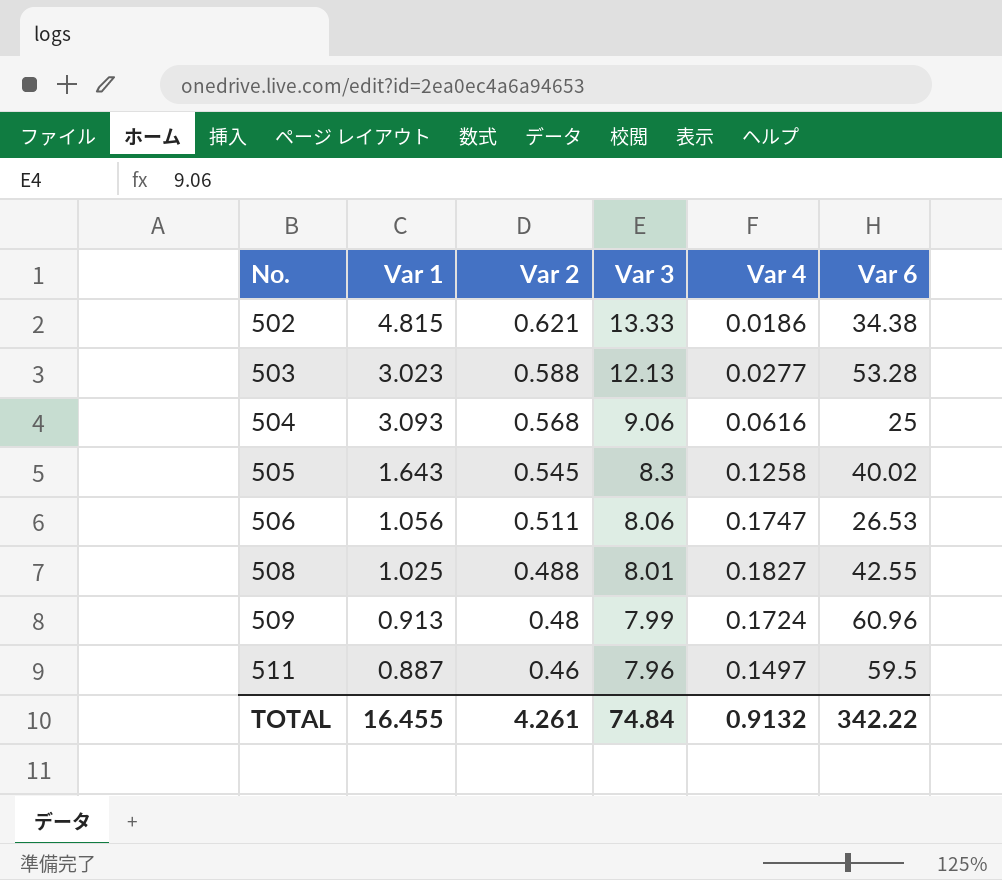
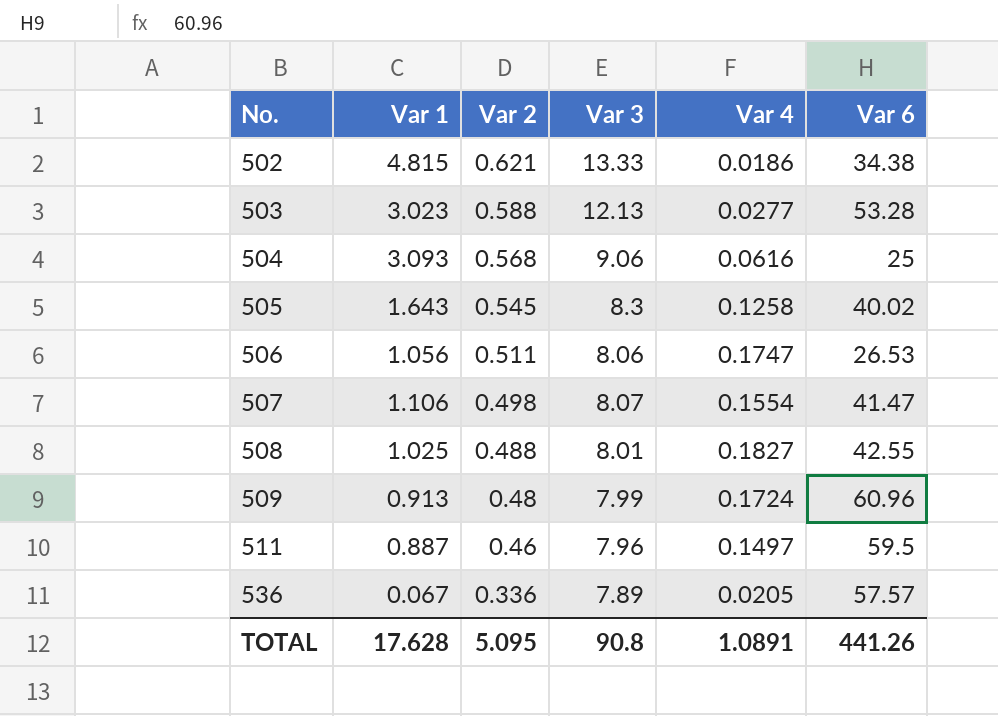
row 507: none -> 1.106 | 0.498 | 8.07 | 0.1554 | 41.47
row 536: none -> 0.067 | 0.336 | 7.89 | 0.0205 | 57.57
TOTAL | Var 1: 16.455 -> 17.628
TOTAL | Var 2: 4.261 -> 5.095
TOTAL | Var 3: 74.84 -> 90.8
TOTAL | Var 4: 0.9132 -> 1.0891
TOTAL | Var 6: 342.22 -> 441.26

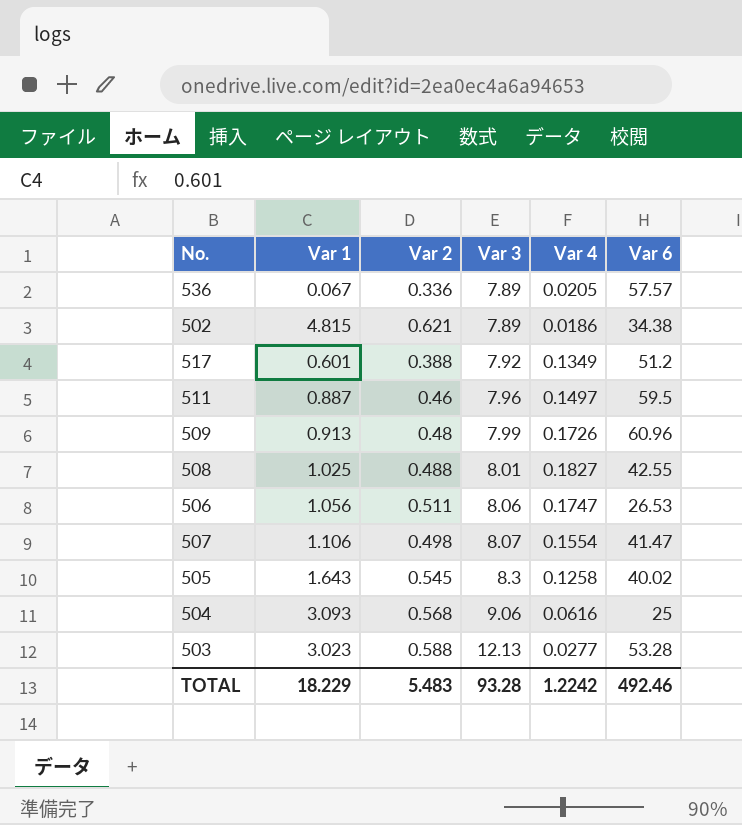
row order: No. ascending -> Var 3 ascending
502 | Var 3: 13.33 -> 7.89
row 517: none -> 0.601 | 0.388 | 7.92 | 0.1349 | 51.2
509 | Var 4: 0.1724 -> 0.1726
TOTAL | Var 1: 17.628 -> 18.229
TOTAL | Var 2: 5.095 -> 5.483
TOTAL | Var 3: 90.8 -> 93.28
TOTAL | Var 4: 1.0891 -> 1.2242
TOTAL | Var 6: 441.26 -> 492.46

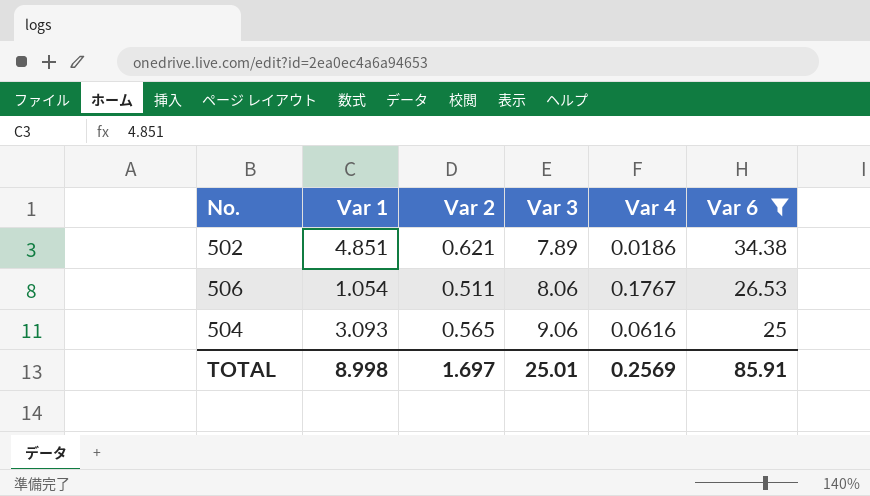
filter: none -> Var 6 <= 34.38
502 | Var 1: 4.815 -> 4.851
506 | Var 1: 1.056 -> 1.054
506 | Var 4: 0.1747 -> 0.1767
504 | Var 2: 0.568 -> 0.565
TOTAL | Var 1: 18.229 -> 8.998
TOTAL | Var 2: 5.483 -> 1.697
TOTAL | Var 3: 93.28 -> 25.01
TOTAL | Var 4: 1.2242 -> 0.2569
TOTAL | Var 6: 492.46 -> 85.91

